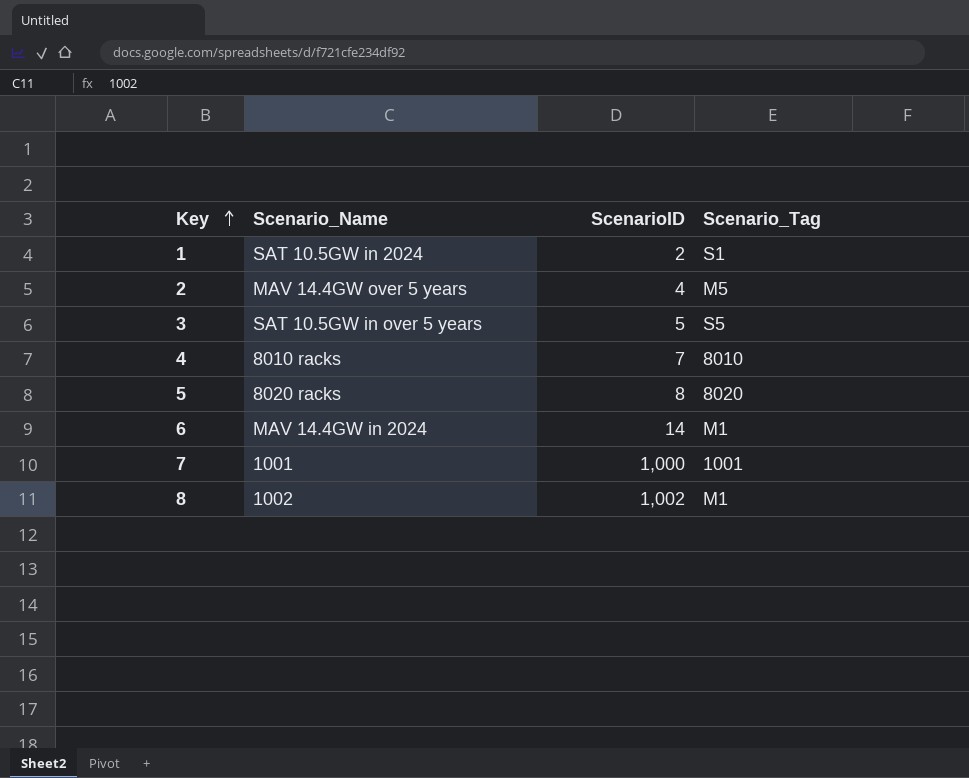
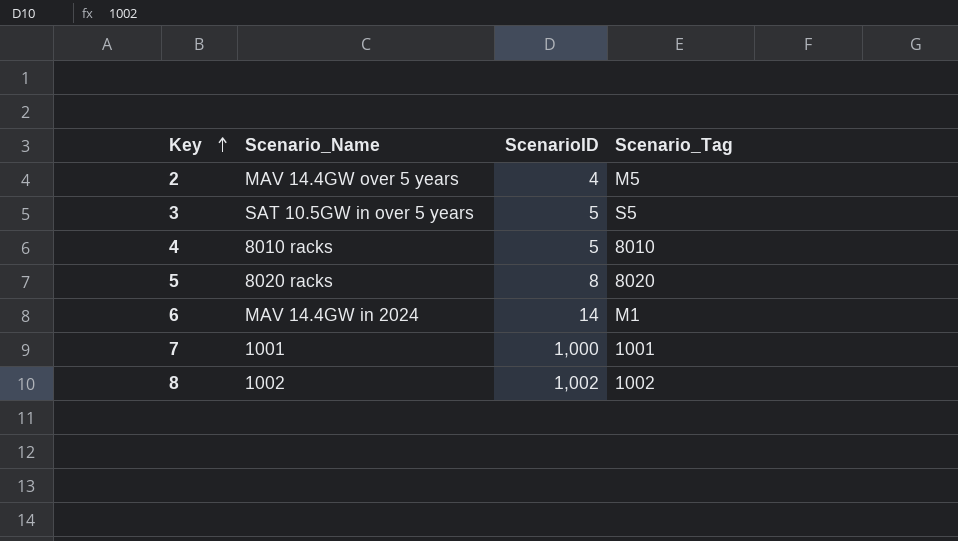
row 1: SAT 10.5GW in 2024 | 2 | S1 -> none
4 | ScenarioID: 7 -> 5
8 | Scenario_Tag: M1 -> 1002

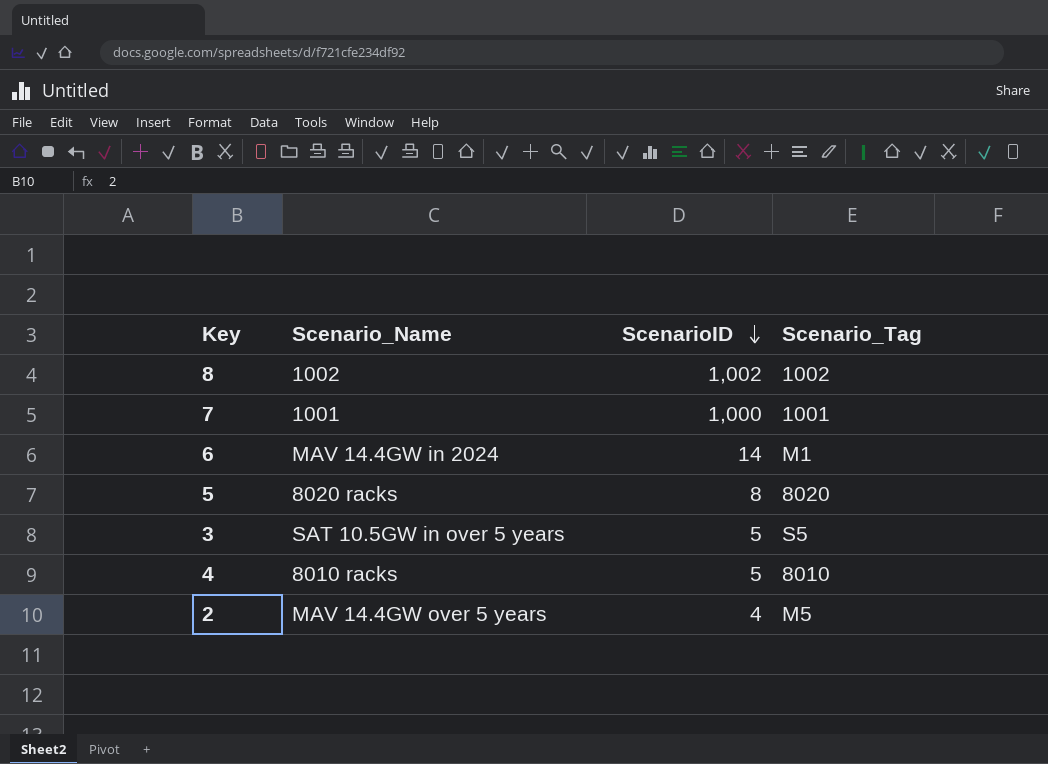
row order: Key ascending -> ScenarioID descending

